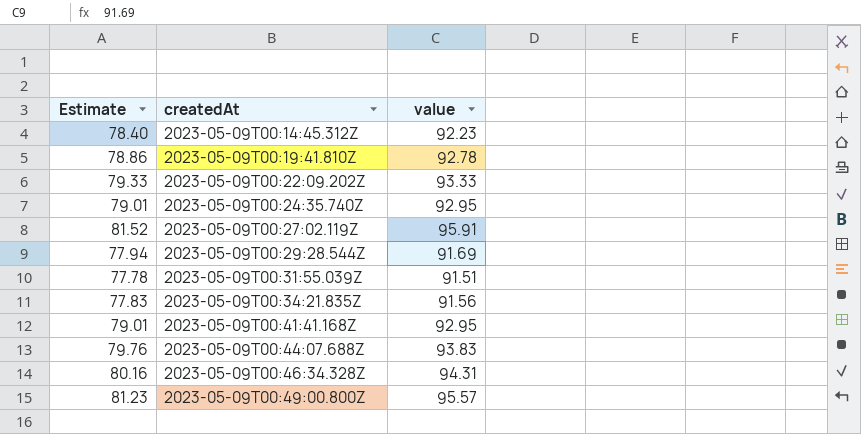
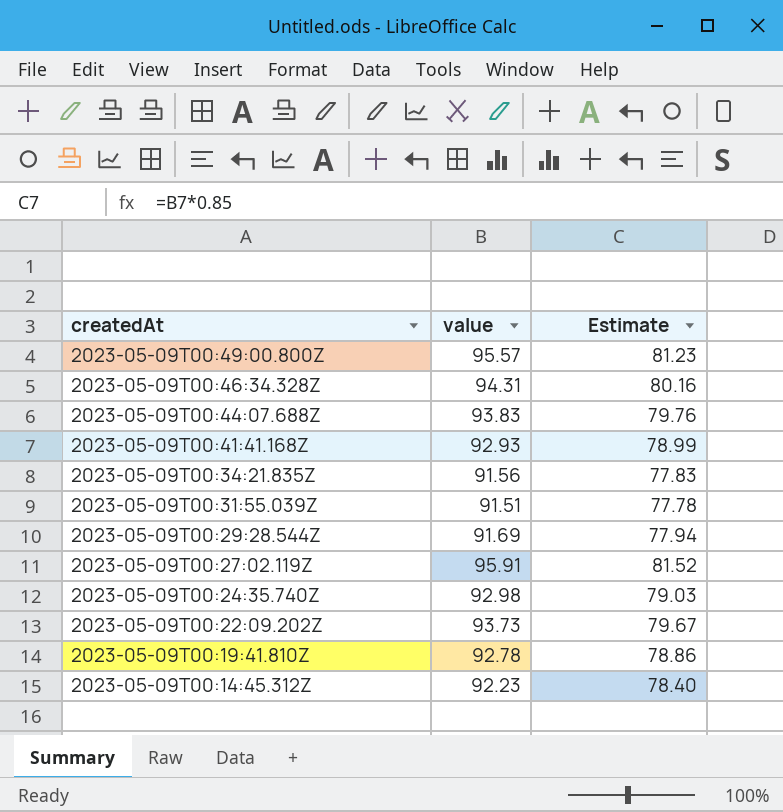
row order: createdAt ascending -> createdAt descending
column Estimate | position: 1 -> 3
2023-05-09T00:41:41.168Z | value: 92.95 -> 92.93
2023-05-09T00:41:41.168Z | Estimate: 79.01 -> 78.99
2023-05-09T00:24:35.740Z | value: 92.95 -> 92.98
2023-05-09T00:24:35.740Z | Estimate: 79.01 -> 79.03
2023-05-09T00:22:09.202Z | value: 93.33 -> 93.73
2023-05-09T00:22:09.202Z | Estimate: 79.33 -> 79.67

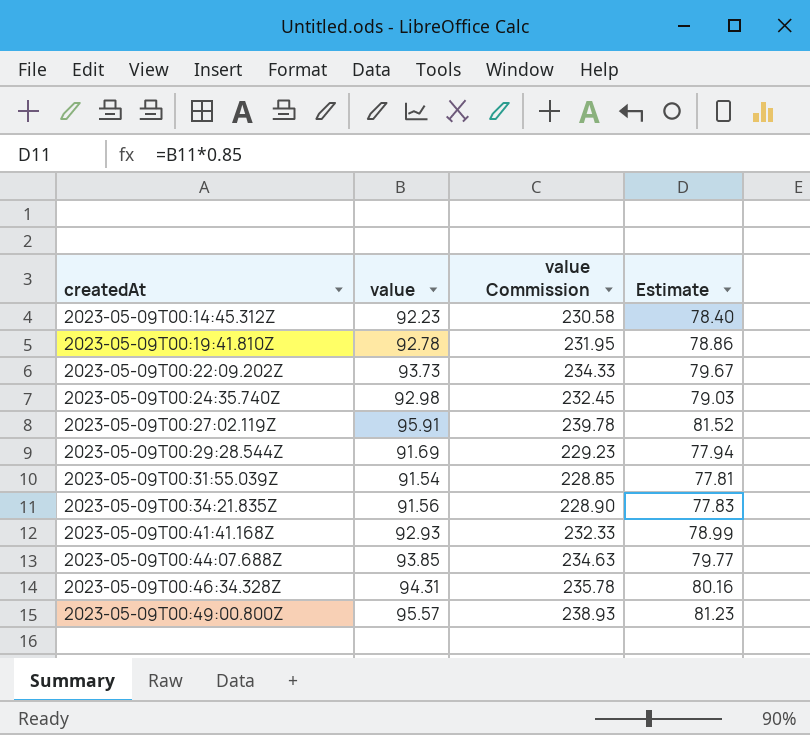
row order: createdAt descending -> createdAt ascending
column value Commission | formula: none -> [value] * 2.5
2023-05-09T00:31:55.039Z | value: 91.51 -> 91.54
2023-05-09T00:31:55.039Z | Estimate: 77.78 -> 77.81
2023-05-09T00:44:07.688Z | value: 93.83 -> 93.85
2023-05-09T00:44:07.688Z | Estimate: 79.76 -> 79.77

